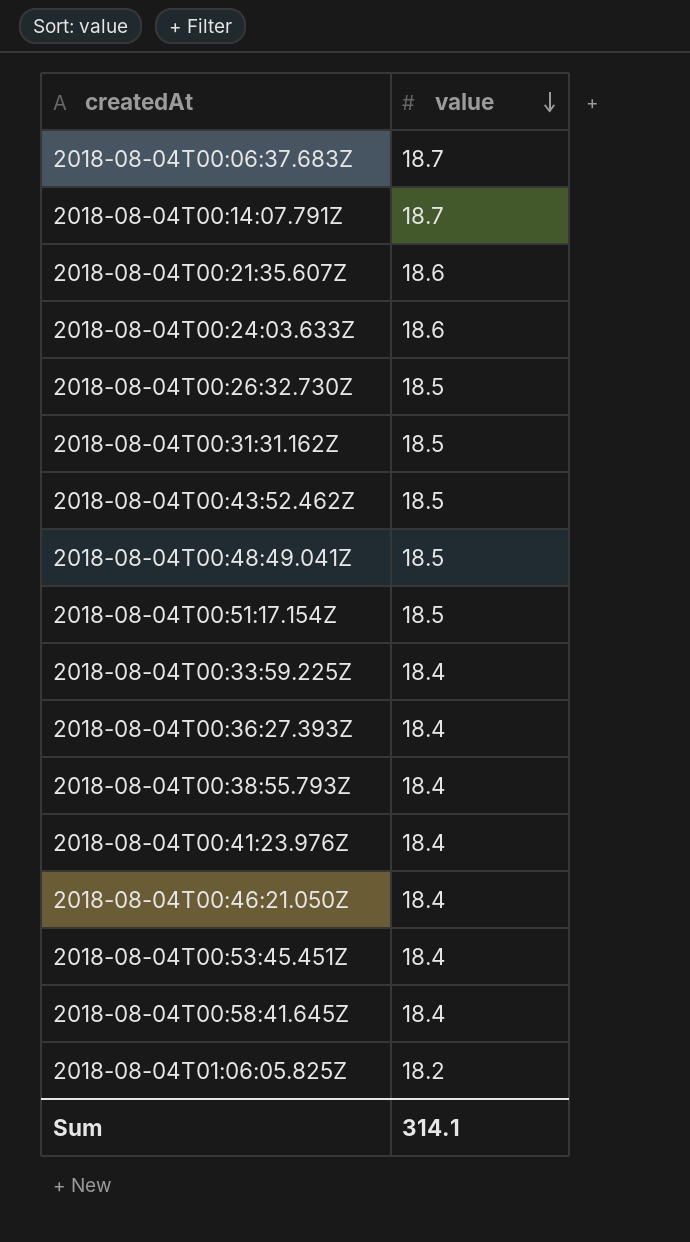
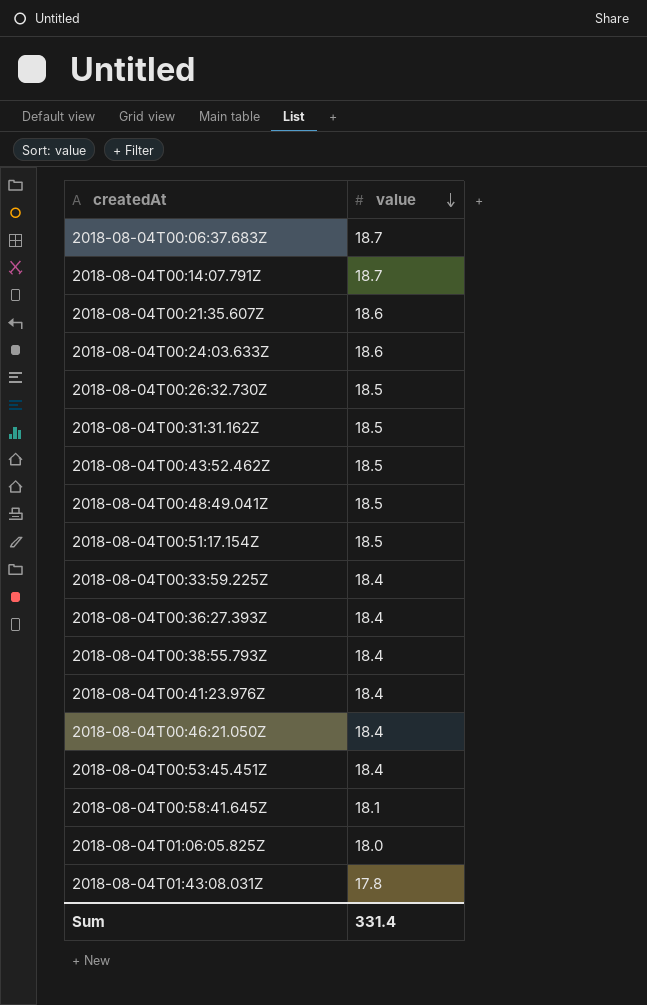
2018-08-04T00:58:41.645Z | value: 18.4 -> 18.1
2018-08-04T01:06:05.825Z | value: 18.2 -> 18.0
row 2018-08-04T01:43:08.031Z: none -> 17.8
Sum | value: 314.1 -> 331.4

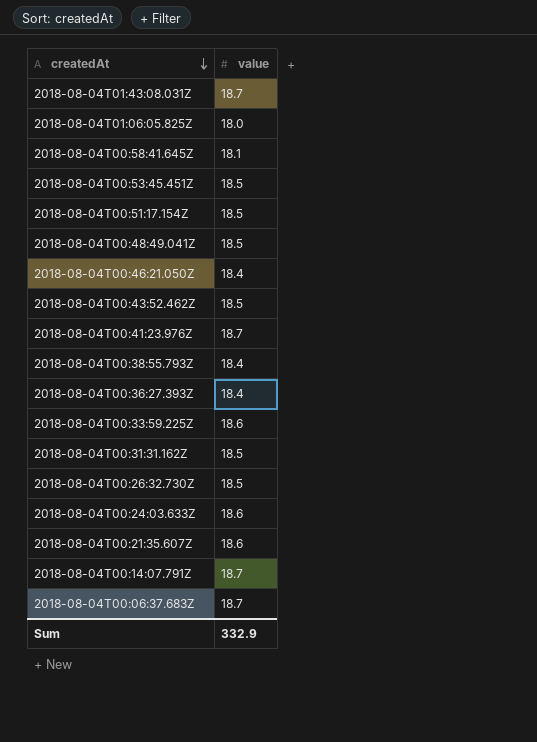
row order: value descending -> createdAt descending
2018-08-04T01:43:08.031Z | value: 17.8 -> 18.7
2018-08-04T00:53:45.451Z | value: 18.4 -> 18.5
2018-08-04T00:41:23.976Z | value: 18.4 -> 18.7
2018-08-04T00:33:59.225Z | value: 18.4 -> 18.6
Sum | value: 331.4 -> 332.9

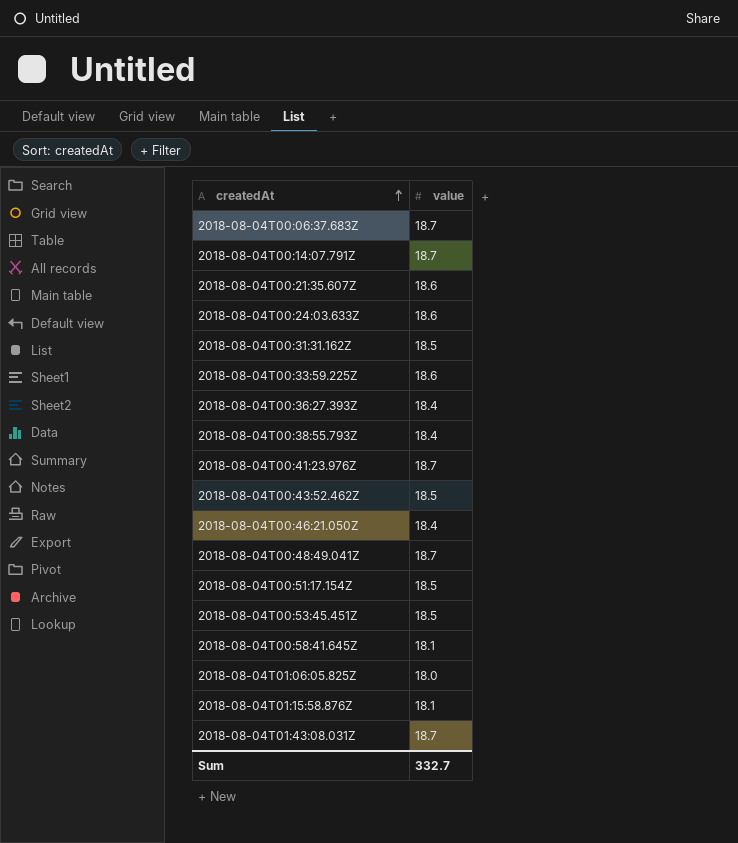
row order: createdAt descending -> createdAt ascending
row 2018-08-04T00:26:32.730Z: 18.5 -> none
2018-08-04T00:48:49.041Z | value: 18.5 -> 18.7
row 2018-08-04T01:15:58.876Z: none -> 18.1
Sum | value: 332.9 -> 332.7

